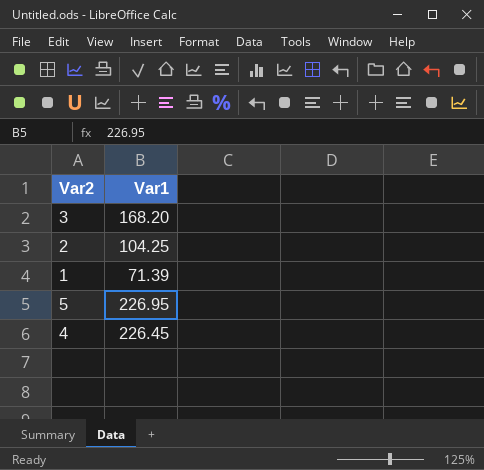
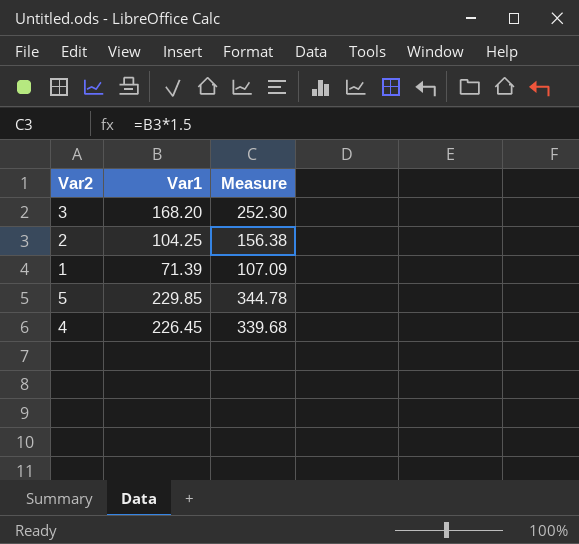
column Measure | formula: none -> [Var1] * 1.5
5 | Var1: 226.95 -> 229.85

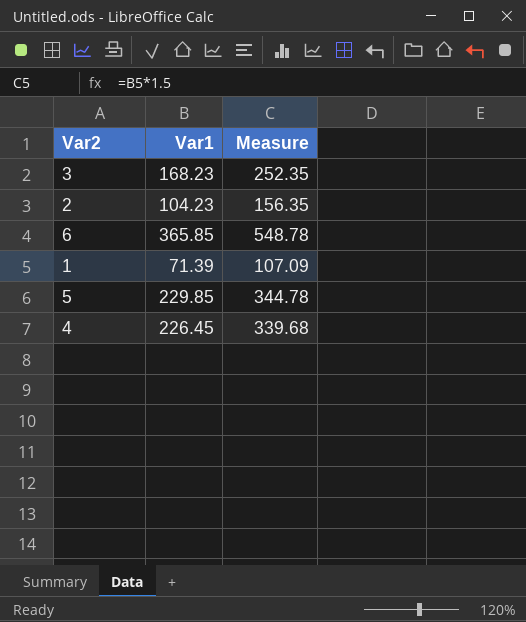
3 | Var1: 168.20 -> 168.23
3 | Measure: 252.30 -> 252.35
2 | Var1: 104.25 -> 104.23
2 | Measure: 156.38 -> 156.35
row 6: none -> 365.85 | 548.78

